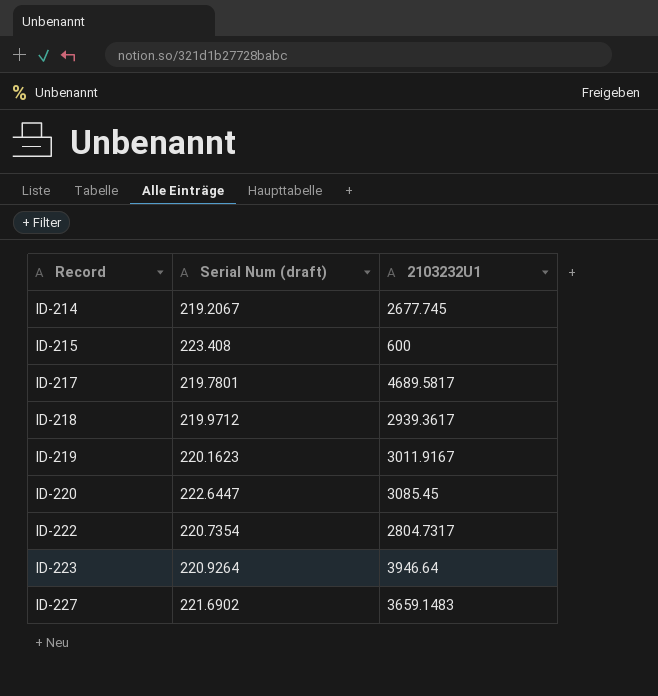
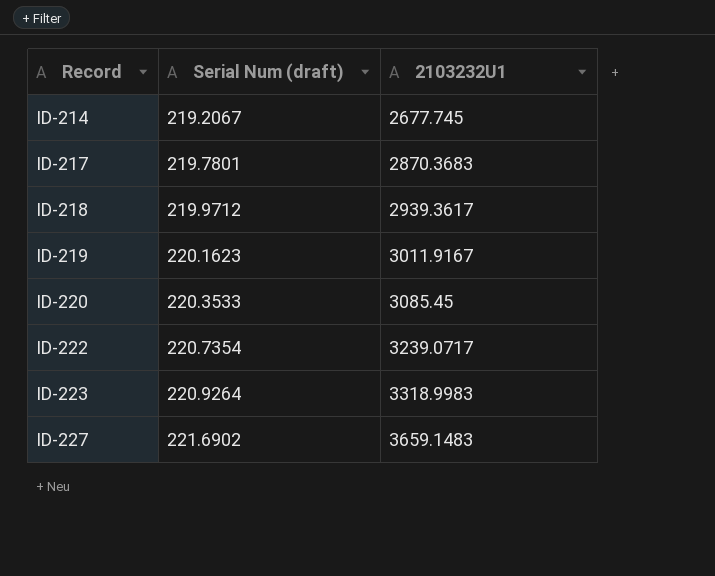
row ID-215: 223.408 | 600 -> none
ID-217 | 2103232U1: 4689.5817 -> 2870.3683
ID-220 | Serial Num (draft): 222.6447 -> 220.3533
ID-222 | 2103232U1: 2804.7317 -> 3239.0717
ID-223 | 2103232U1: 3946.64 -> 3318.9983

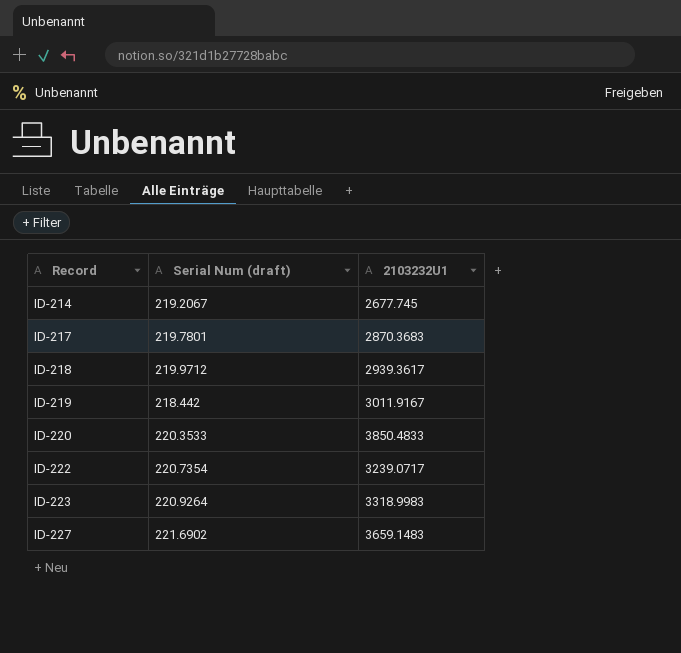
ID-219 | Serial Num (draft): 220.1623 -> 218.442
ID-220 | 2103232U1: 3085.45 -> 3850.4833

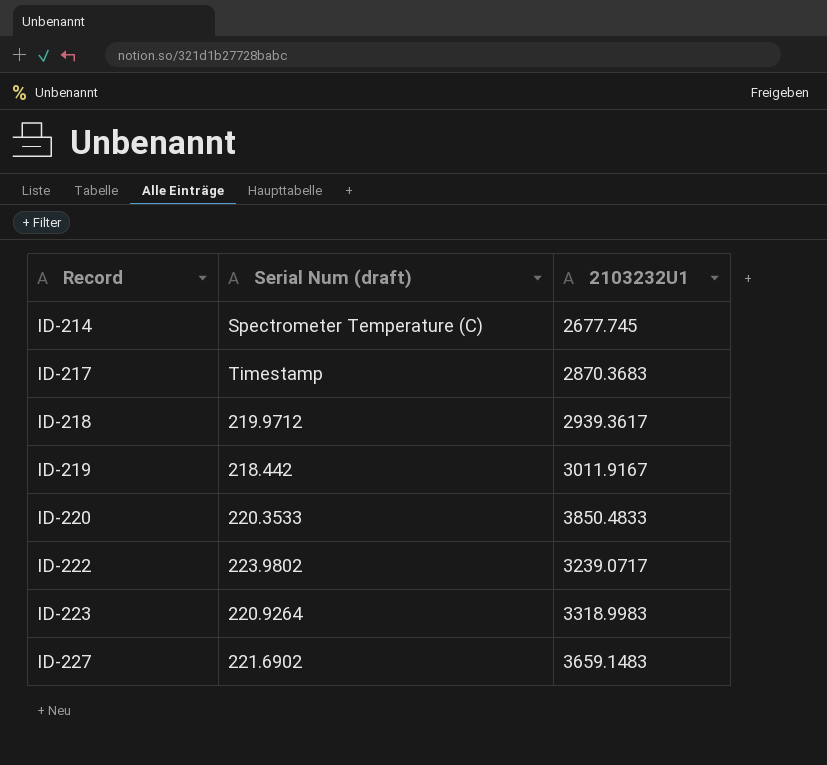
ID-214 | Serial Num (draft): 219.2067 -> Spectrometer Temperature (C)
ID-217 | Serial Num (draft): 219.7801 -> Timestamp
ID-222 | Serial Num (draft): 220.7354 -> 223.9802

